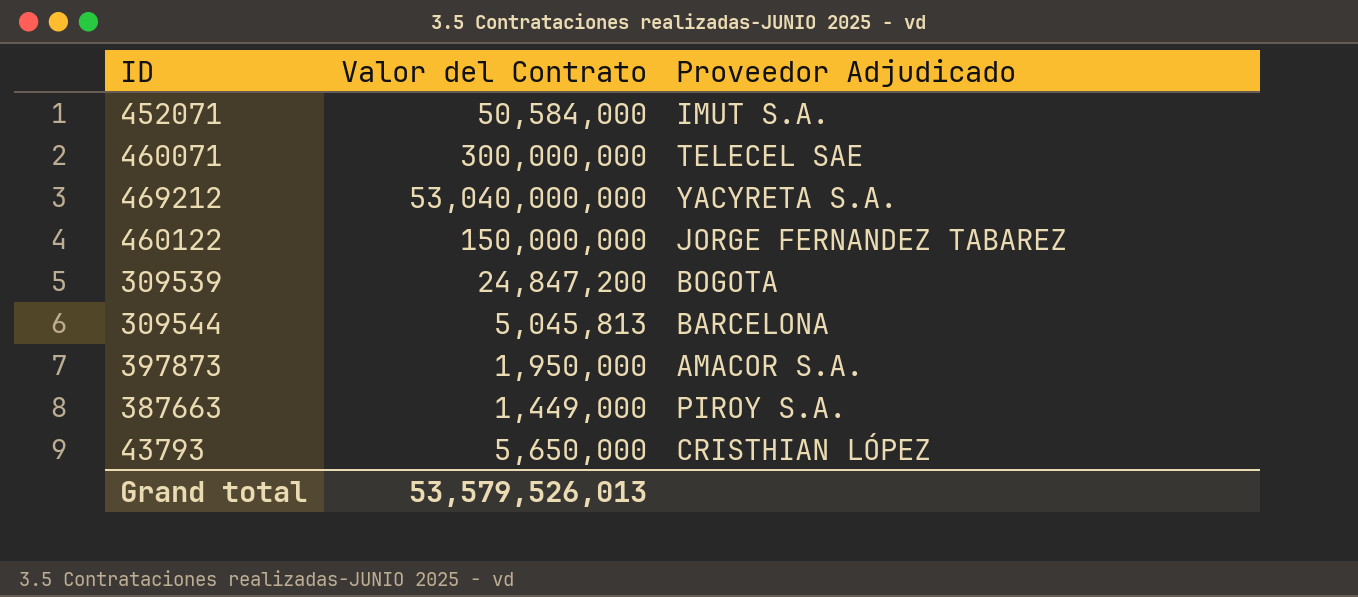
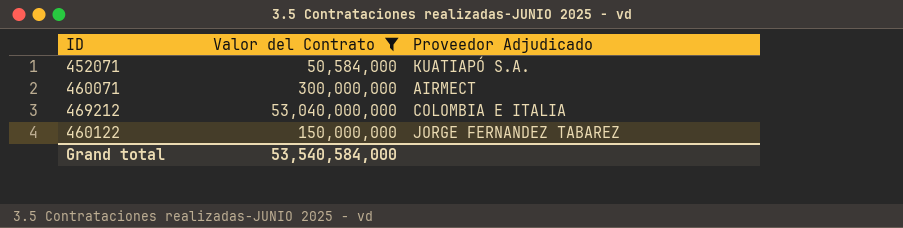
filter: none -> Valor del Contrato >= 50,584,000
452071 | Proveedor Adjudicado: IMUT S.A. -> KUATIAPÓ S.A.
460071 | Proveedor Adjudicado: TELECEL SAE -> AIRMECT
469212 | Proveedor Adjudicado: YACYRETA S.A. -> COLOMBIA E ITALIA
Grand total | Valor del Contrato: 53,579,526,013 -> 53,540,584,000

